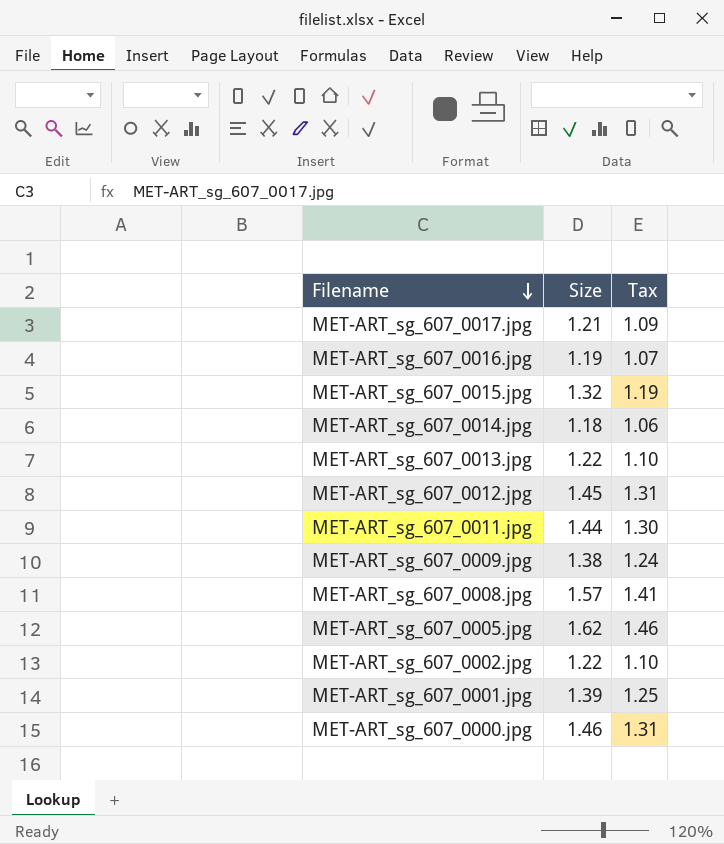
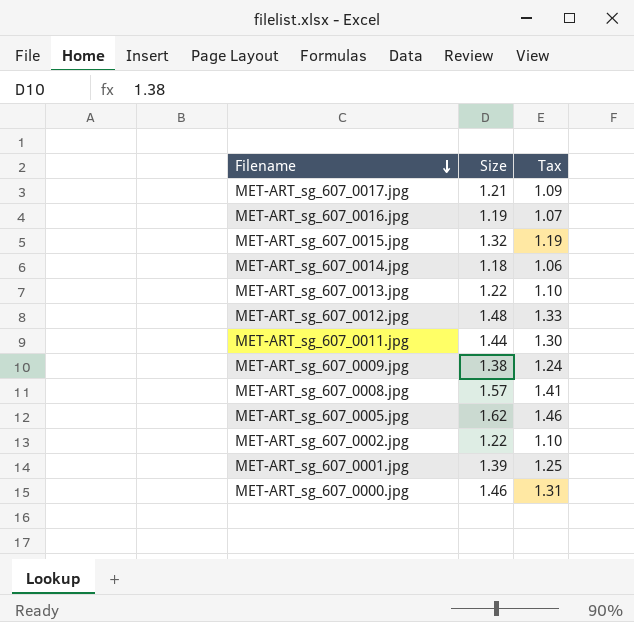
MET-ART_sg_607_0012.jpg | Size: 1.45 -> 1.48
MET-ART_sg_607_0012.jpg | Tax: 1.31 -> 1.33

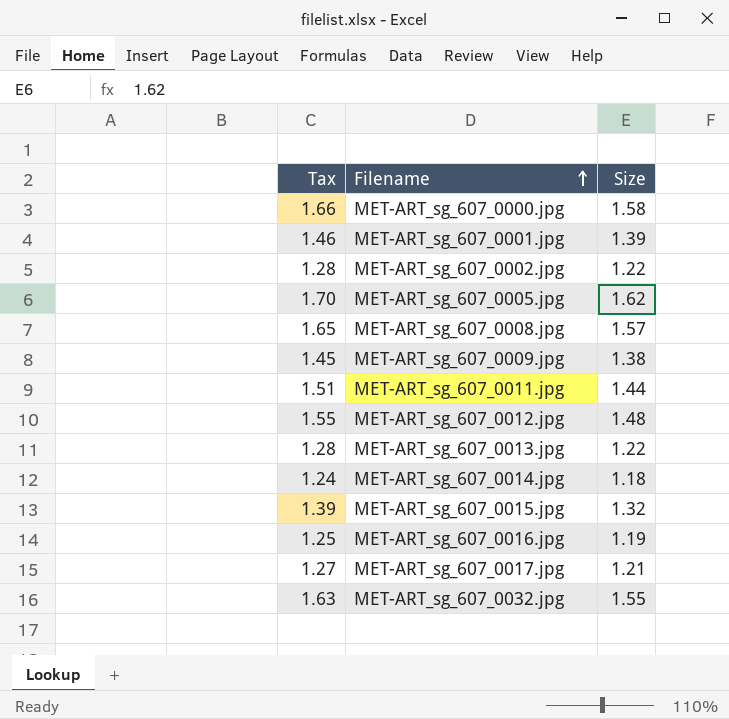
row order: Filename descending -> Filename ascending
column Tax | formula: [Size] * 0.9 -> [Size] * 1.05
column Tax | position: 3 -> 1
MET-ART_sg_607_0000.jpg | Size: 1.46 -> 1.58
row MET-ART_sg_607_0032.jpg: none -> 1.63 | 1.55

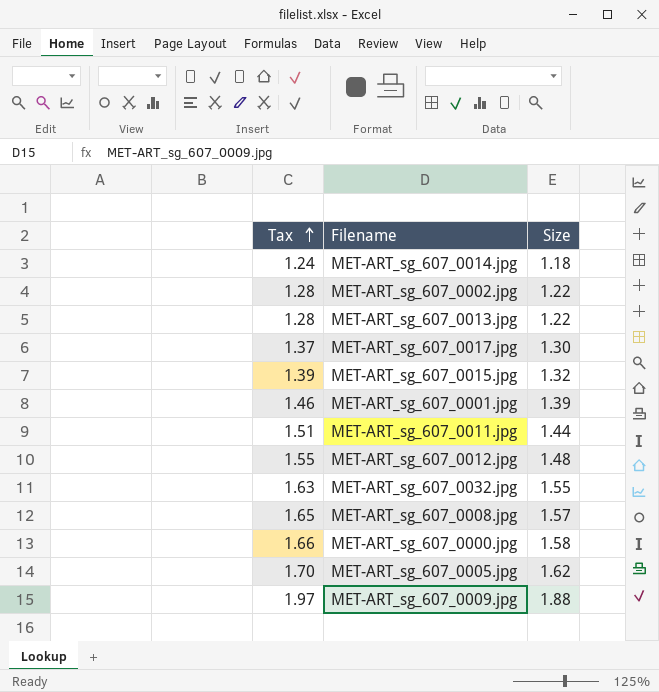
row order: Filename ascending -> Tax ascending
row MET-ART_sg_607_0016.jpg: 1.25 | 1.19 -> none
MET-ART_sg_607_0017.jpg | Tax: 1.27 -> 1.37
MET-ART_sg_607_0017.jpg | Size: 1.21 -> 1.30
MET-ART_sg_607_0009.jpg | Tax: 1.45 -> 1.97
MET-ART_sg_607_0009.jpg | Size: 1.38 -> 1.88

